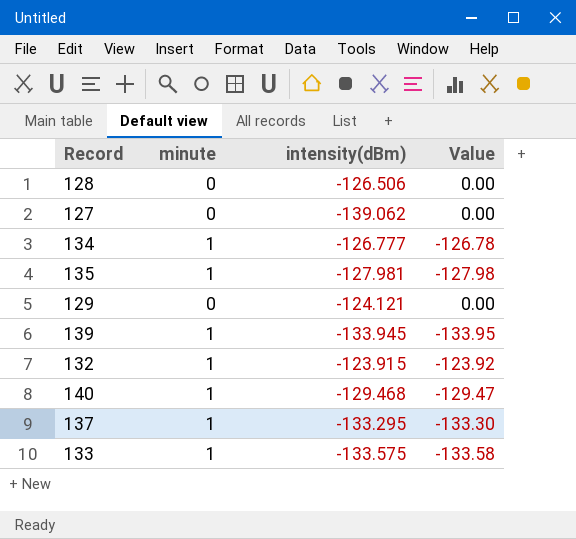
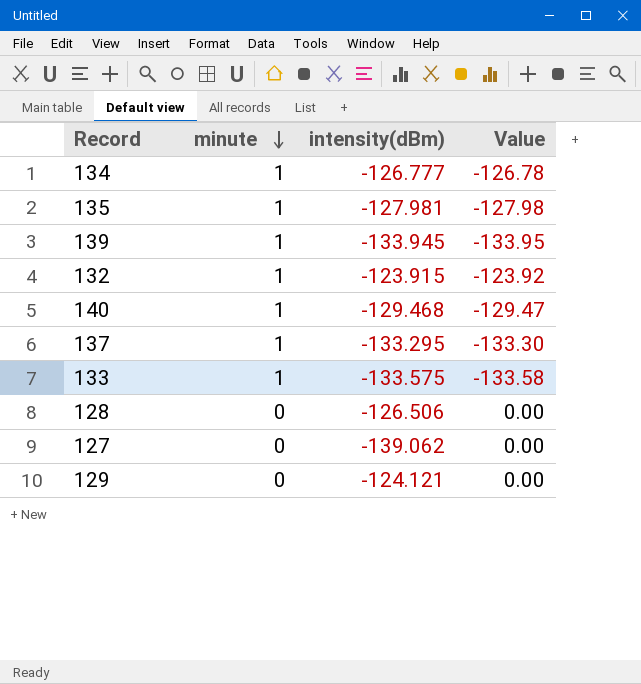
row order: none -> minute descending

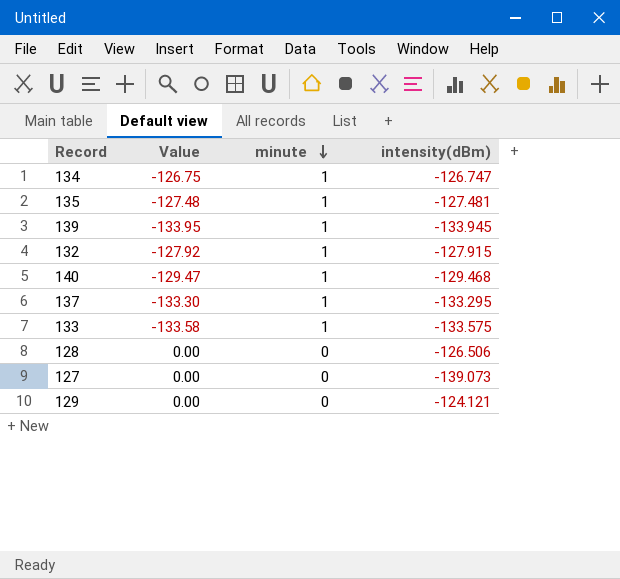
column Value | position: 4 -> 2
134 | Value: -126.78 -> -126.75
134 | intensity(dBm): -126.777 -> -126.747
135 | Value: -127.98 -> -127.48
135 | intensity(dBm): -127.981 -> -127.481
132 | Value: -123.92 -> -127.92
132 | intensity(dBm): -123.915 -> -127.915
127 | intensity(dBm): -139.062 -> -139.073

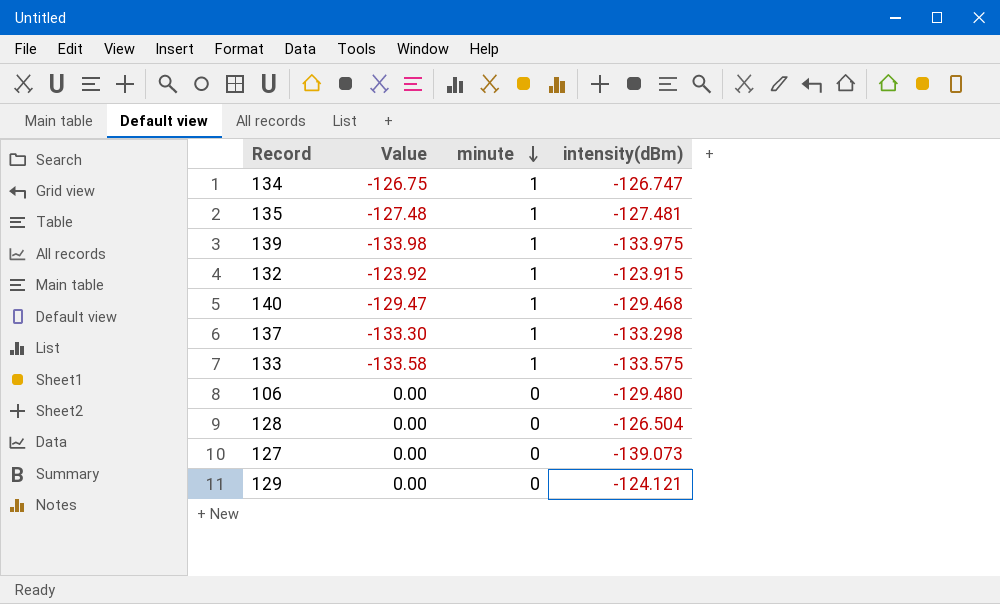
139 | Value: -133.95 -> -133.98
139 | intensity(dBm): -133.945 -> -133.975
132 | Value: -127.92 -> -123.92
132 | intensity(dBm): -127.915 -> -123.915
137 | intensity(dBm): -133.295 -> -133.298
row 106: none -> 0.00 | 0 | -129.480
128 | intensity(dBm): -126.506 -> -126.504

